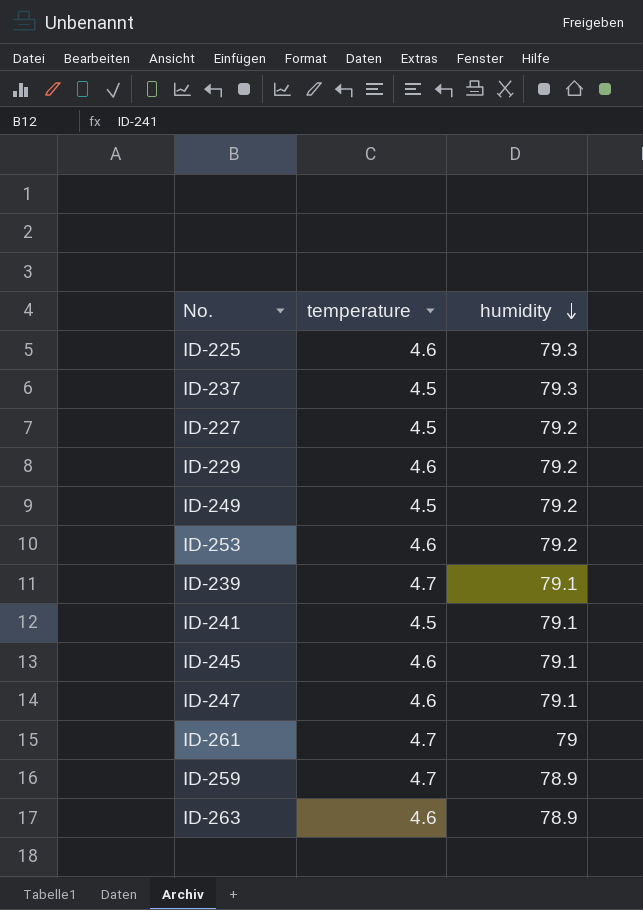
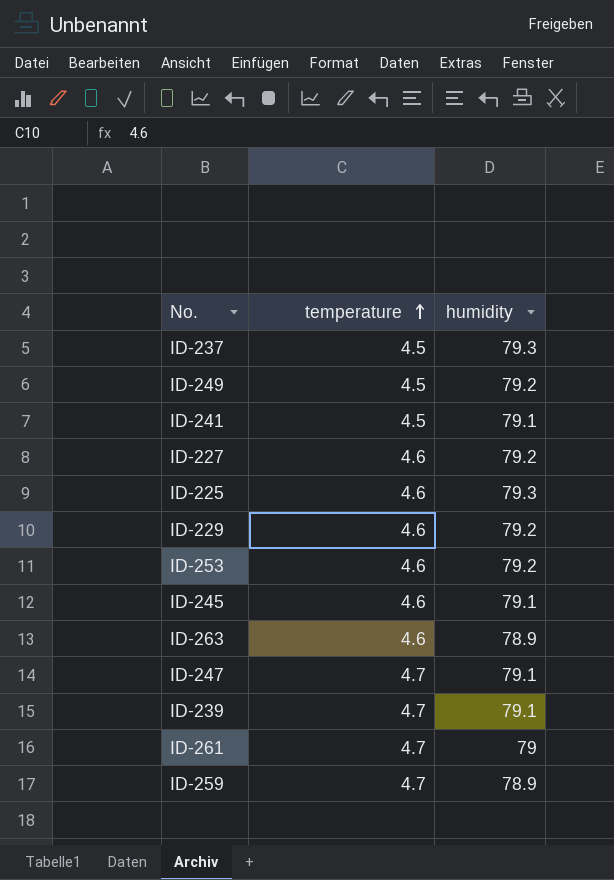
row order: humidity descending -> temperature ascending
ID-227 | temperature: 4.5 -> 4.6
ID-247 | temperature: 4.6 -> 4.7

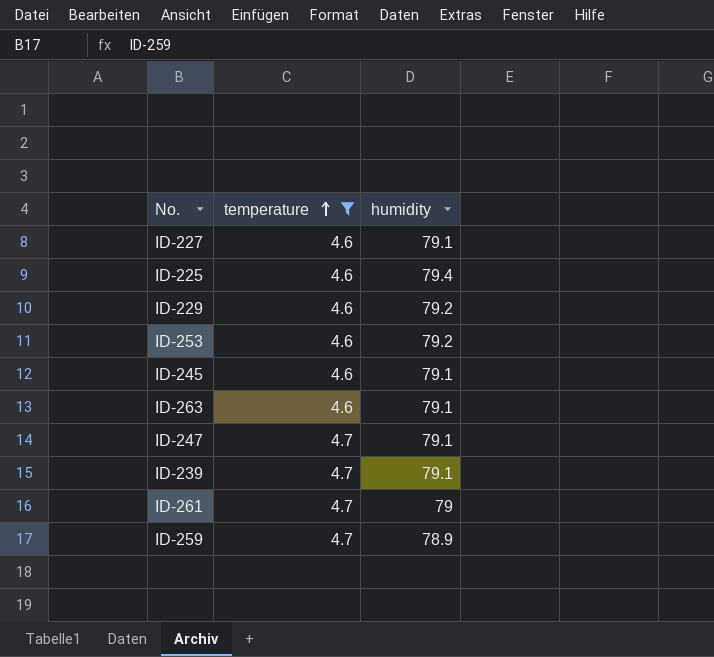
filter: none -> temperature != 4.5
ID-227 | humidity: 79.2 -> 79.1
ID-225 | humidity: 79.3 -> 79.4
ID-263 | humidity: 78.9 -> 79.1

